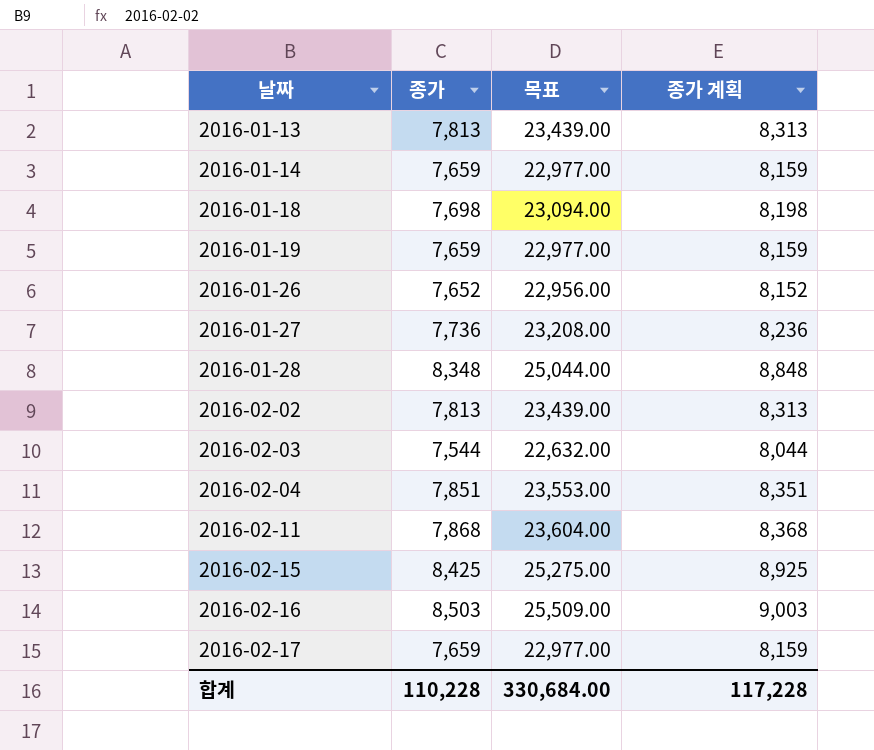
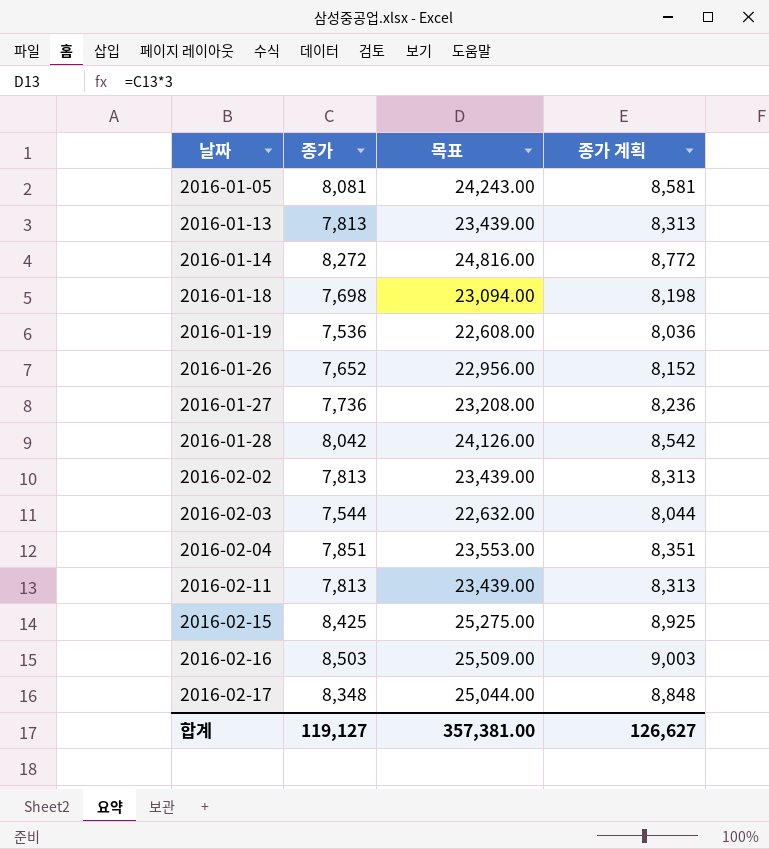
row 2016-01-05: none -> 8,081 | 24,243.00 | 8,581
2016-01-14 | 종가: 7,659 -> 8,272
2016-01-14 | 목표: 22,977.00 -> 24,816.00
2016-01-14 | 종가 계획: 8,159 -> 8,772
2016-01-19 | 종가: 7,659 -> 7,536
2016-01-19 | 목표: 22,977.00 -> 22,608.00
2016-01-19 | 종가 계획: 8,159 -> 8,036
2016-01-28 | 종가: 8,348 -> 8,042
2016-01-28 | 목표: 25,044.00 -> 24,126.00
2016-01-28 | 종가 계획: 8,848 -> 8,542
2016-02-11 | 종가: 7,868 -> 7,813
2016-02-11 | 목표: 23,604.00 -> 23,439.00
2016-02-11 | 종가 계획: 8,368 -> 8,313
2016-02-17 | 종가: 7,659 -> 8,348
2016-02-17 | 목표: 22,977.00 -> 25,044.00
2016-02-17 | 종가 계획: 8,159 -> 8,848
합계 | 종가: 110,228 -> 119,127
합계 | 목표: 330,684.00 -> 357,381.00
합계 | 종가 계획: 117,228 -> 126,627

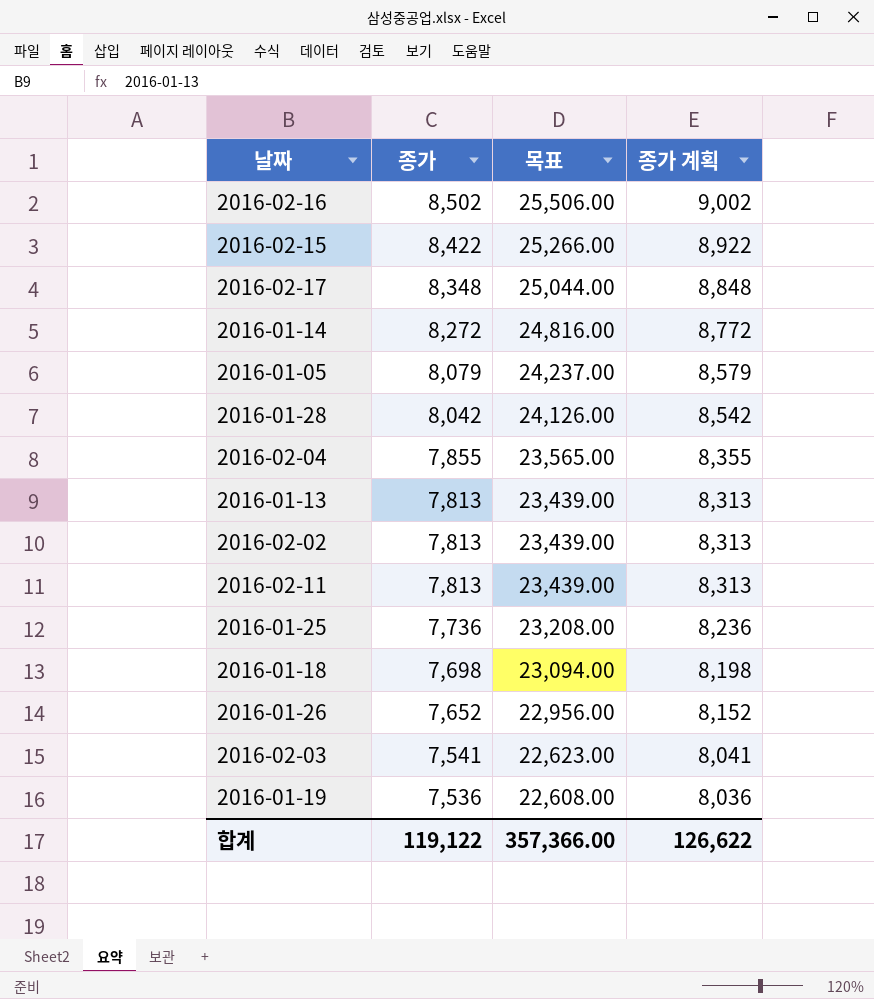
row order: 날짜 ascending -> 종가 descending
row 2016-01-27: 7,736 | 23,208.00 | 8,236 -> none
2016-02-16 | 종가: 8,503 -> 8,502
2016-02-16 | 목표: 25,509.00 -> 25,506.00
2016-02-16 | 종가 계획: 9,003 -> 9,002
2016-02-15 | 종가: 8,425 -> 8,422
2016-02-15 | 목표: 25,275.00 -> 25,266.00
2016-02-15 | 종가 계획: 8,925 -> 8,922
2016-01-05 | 종가: 8,081 -> 8,079
2016-01-05 | 목표: 24,243.00 -> 24,237.00
2016-01-05 | 종가 계획: 8,581 -> 8,579
2016-02-04 | 종가: 7,851 -> 7,855
2016-02-04 | 목표: 23,553.00 -> 23,565.00
2016-02-04 | 종가 계획: 8,351 -> 8,355
row 2016-01-25: none -> 7,736 | 23,208.00 | 8,236
2016-02-03 | 종가: 7,544 -> 7,541
2016-02-03 | 목표: 22,632.00 -> 22,623.00
2016-02-03 | 종가 계획: 8,044 -> 8,041
합계 | 종가: 119,127 -> 119,122
합계 | 목표: 357,381.00 -> 357,366.00
합계 | 종가 계획: 126,627 -> 126,622

